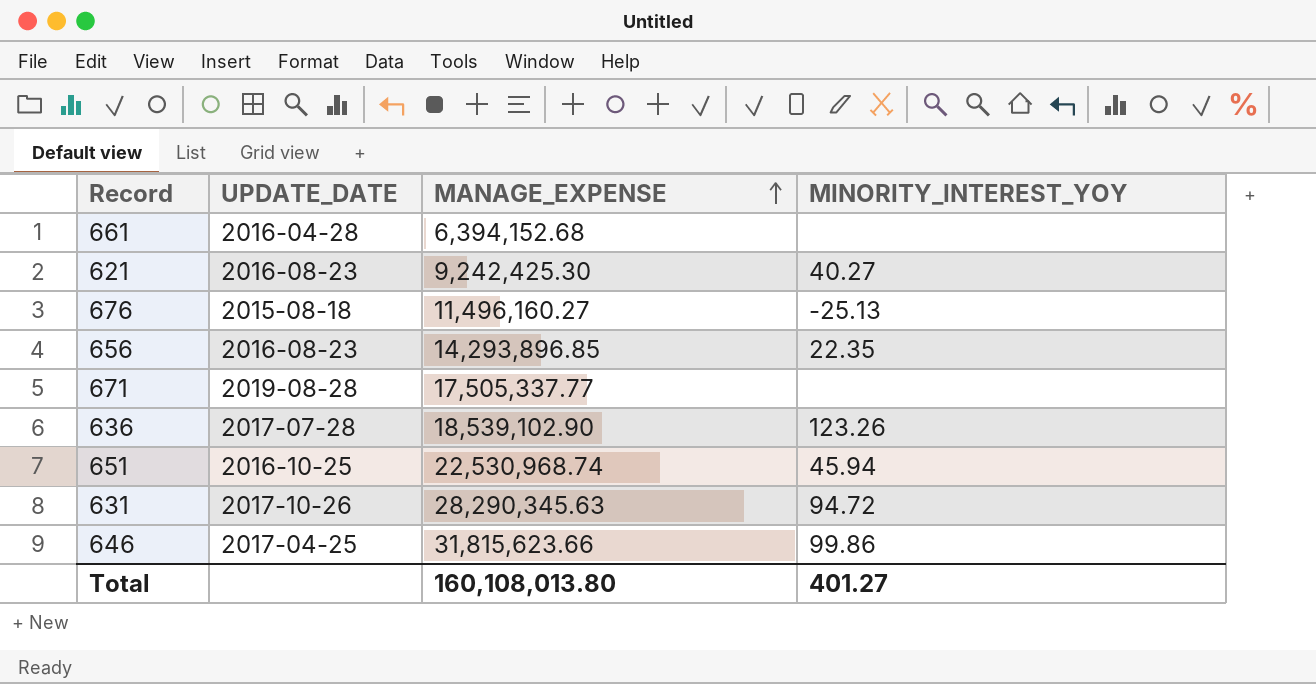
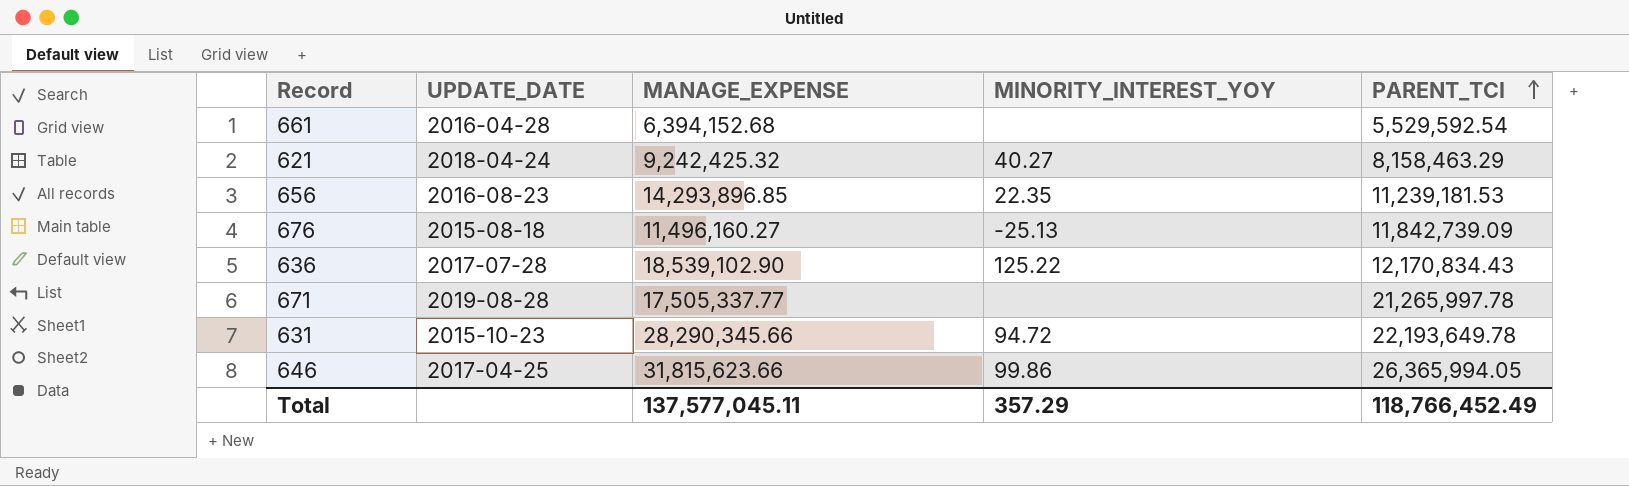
row order: MANAGE_EXPENSE ascending -> PARENT_TCI ascending
column PARENT_TCI | position: none -> 5
row 651: 2016-10-25 | 22,530,968.74 | 45.94 -> none
621 | UPDATE_DATE: 2016-08-23 -> 2018-04-24
621 | MANAGE_EXPENSE: 9,242,425.30 -> 9,242,425.32
636 | MINORITY_INTEREST_YOY: 123.26 -> 125.22
631 | UPDATE_DATE: 2017-10-26 -> 2015-10-23
631 | MANAGE_EXPENSE: 28,290,345.63 -> 28,290,345.66
Total | MANAGE_EXPENSE: 160,108,013.80 -> 137,577,045.11
Total | MINORITY_INTEREST_YOY: 401.27 -> 357.29

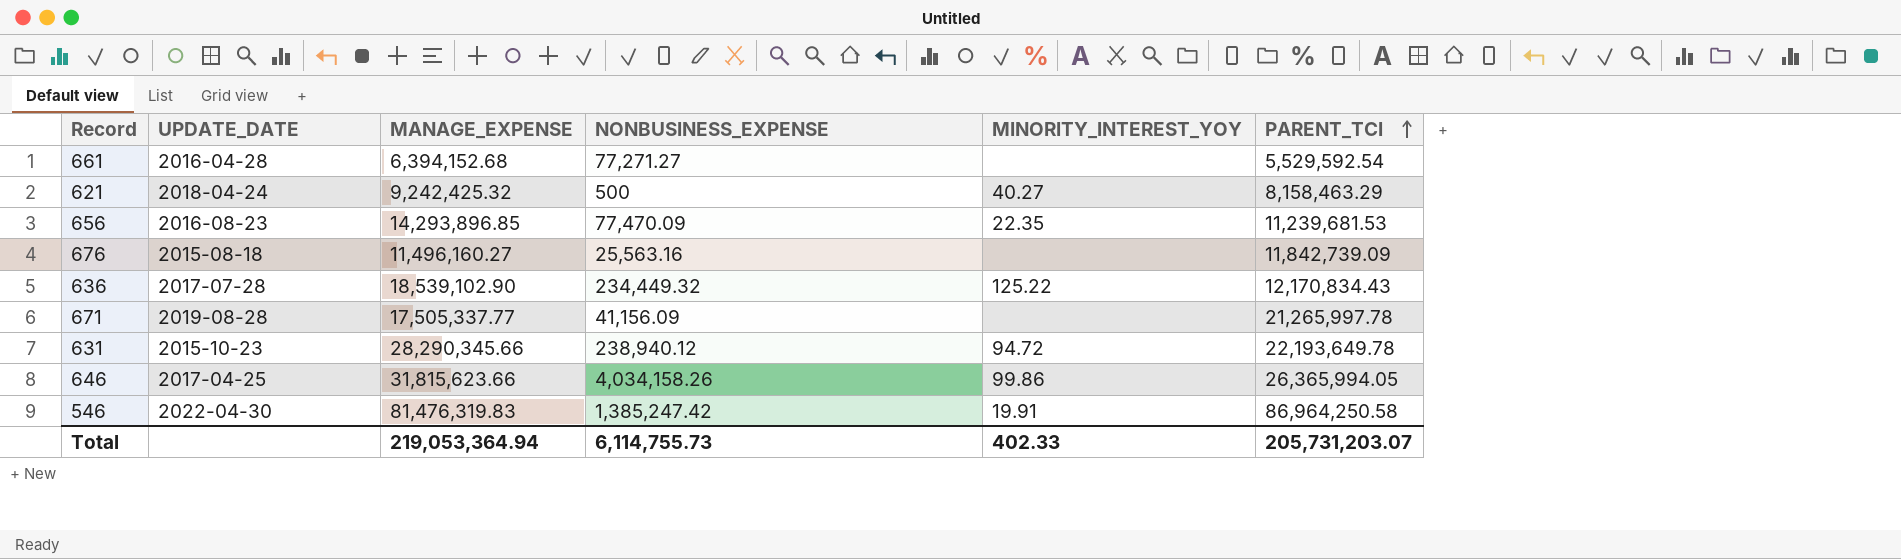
column NONBUSINESS_EXPENSE | position: none -> 4
656 | PARENT_TCI: 11,239,181.53 -> 11,239,681.53
676 | MINORITY_INTEREST_YOY: -25.13 -> none
row 546: none -> 2022-04-30 | 81,476,319.83 | 1,385,247.42 | 19.91 | 86,964,250.58
Total | MANAGE_EXPENSE: 137,577,045.11 -> 219,053,364.94
Total | MINORITY_INTEREST_YOY: 357.29 -> 402.33
Total | PARENT_TCI: 118,766,452.49 -> 205,731,203.07

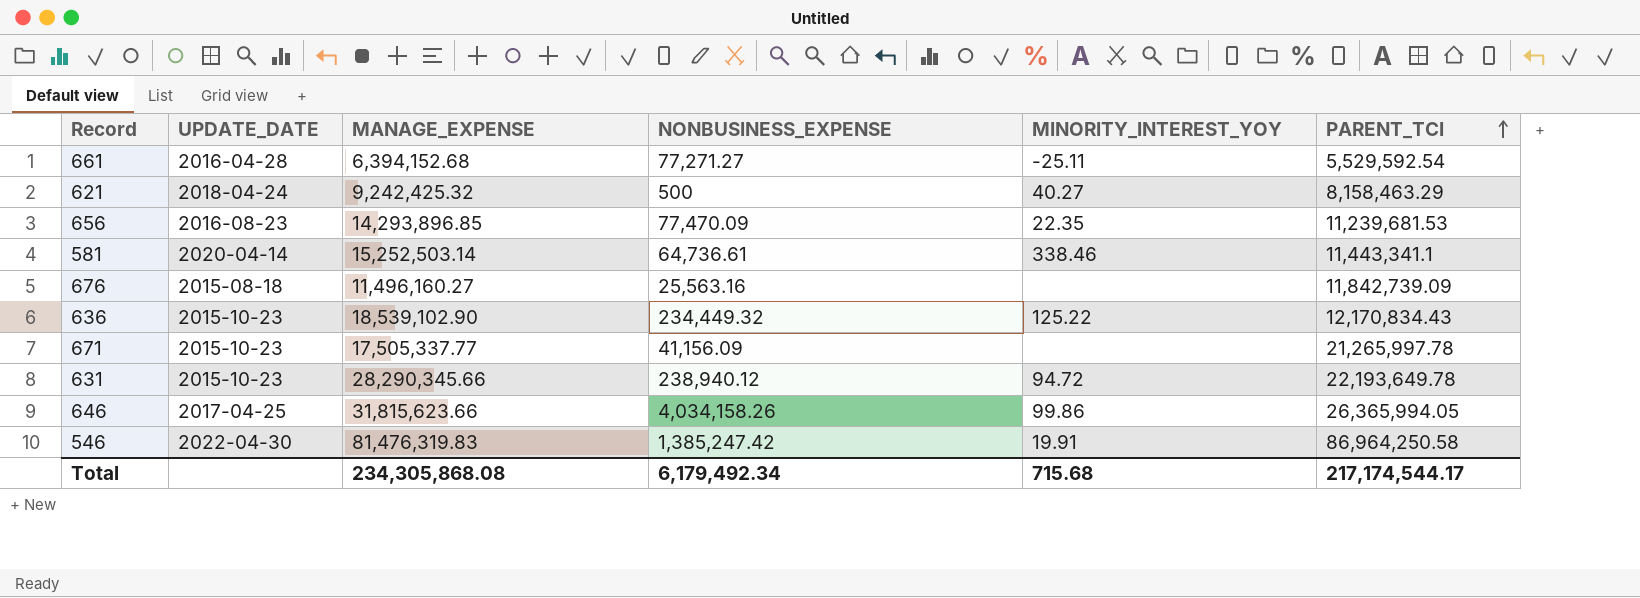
661 | MINORITY_INTEREST_YOY: none -> -25.11
row 581: none -> 2020-04-14 | 15,252,503.14 | 64,736.61 | 338.46 | 11,443,341.1
636 | UPDATE_DATE: 2017-07-28 -> 2015-10-23
671 | UPDATE_DATE: 2019-08-28 -> 2015-10-23
Total | MANAGE_EXPENSE: 219,053,364.94 -> 234,305,868.08
Total | NONBUSINESS_EXPENSE: 6,114,755.73 -> 6,179,492.34
Total | MINORITY_INTEREST_YOY: 402.33 -> 715.68
Total | PARENT_TCI: 205,731,203.07 -> 217,174,544.17

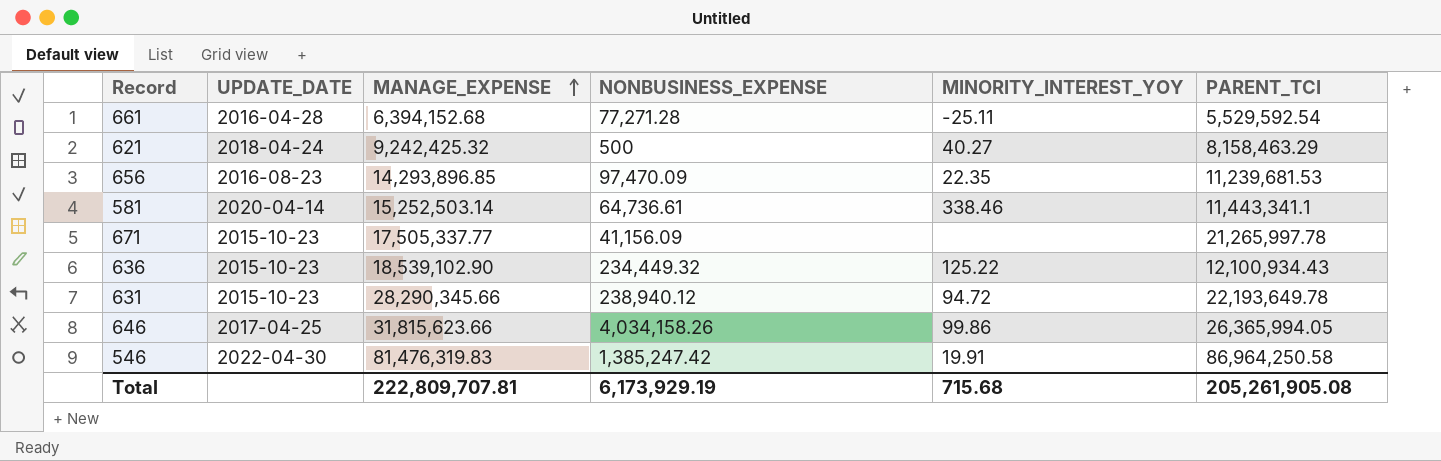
row order: PARENT_TCI ascending -> MANAGE_EXPENSE ascending
row 676: 2015-08-18 | 11,496,160.27 | 25,563.16 | none | 11,842,739.09 -> none
661 | NONBUSINESS_EXPENSE: 77,271.27 -> 77,271.28
656 | NONBUSINESS_EXPENSE: 77,470.09 -> 97,470.09
636 | PARENT_TCI: 12,170,834.43 -> 12,100,934.43
Total | MANAGE_EXPENSE: 234,305,868.08 -> 222,809,707.81
Total | NONBUSINESS_EXPENSE: 6,179,492.34 -> 6,173,929.19
Total | PARENT_TCI: 217,174,544.17 -> 205,261,905.08

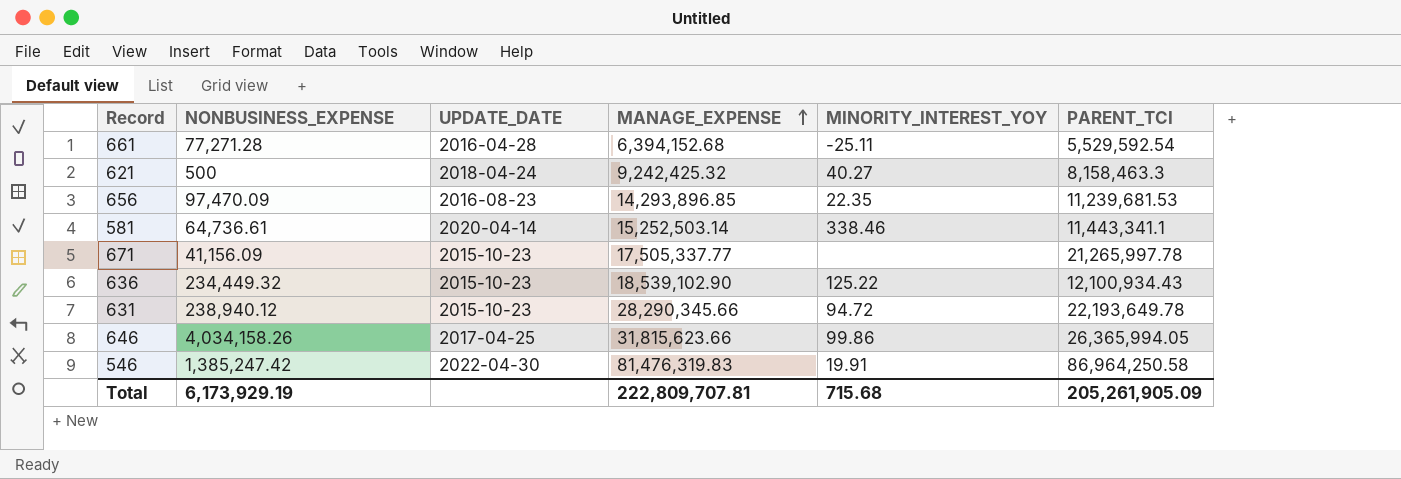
column NONBUSINESS_EXPENSE | position: 4 -> 2
621 | PARENT_TCI: 8,158,463.29 -> 8,158,463.3
Total | PARENT_TCI: 205,261,905.08 -> 205,261,905.09

